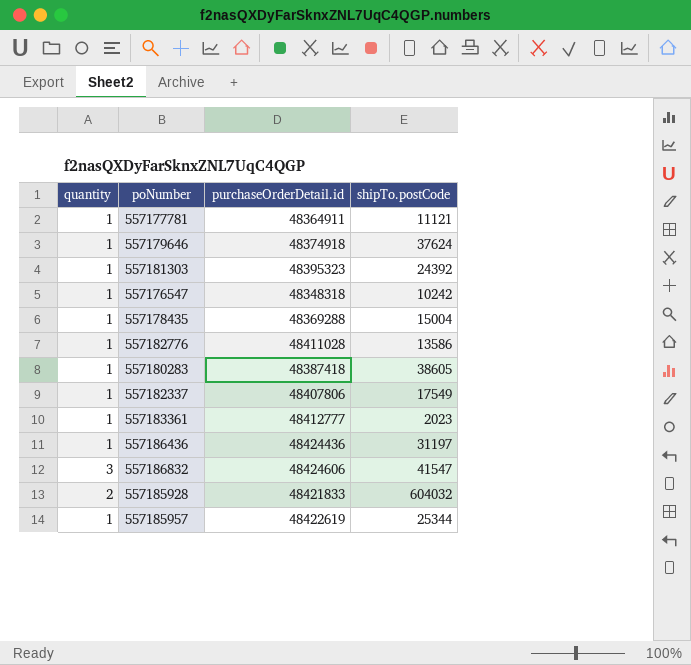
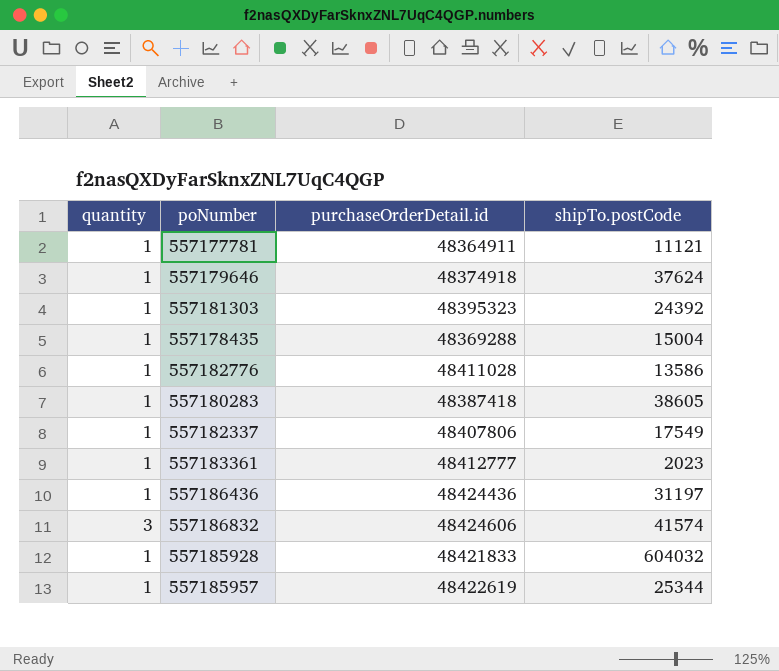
row 557176547: 1 | 48348318 | 10242 -> none
557186832 | shipTo.postCode: 41547 -> 41574
557185928 | quantity: 2 -> 1

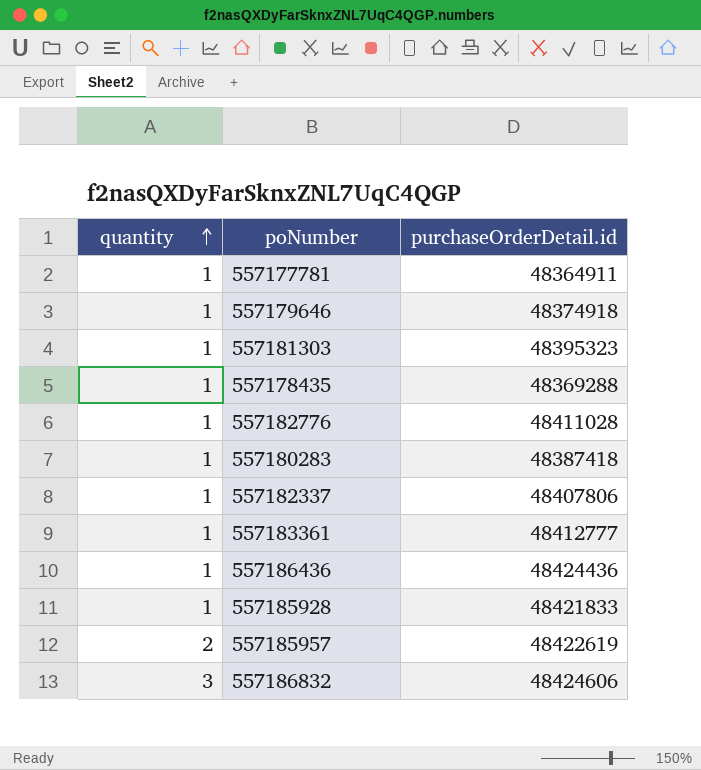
row order: none -> quantity ascending
column shipTo.postCode | position: 4 -> none
557185957 | quantity: 1 -> 2

